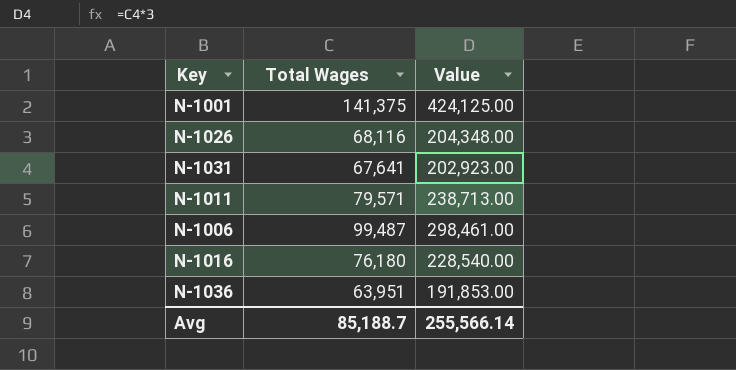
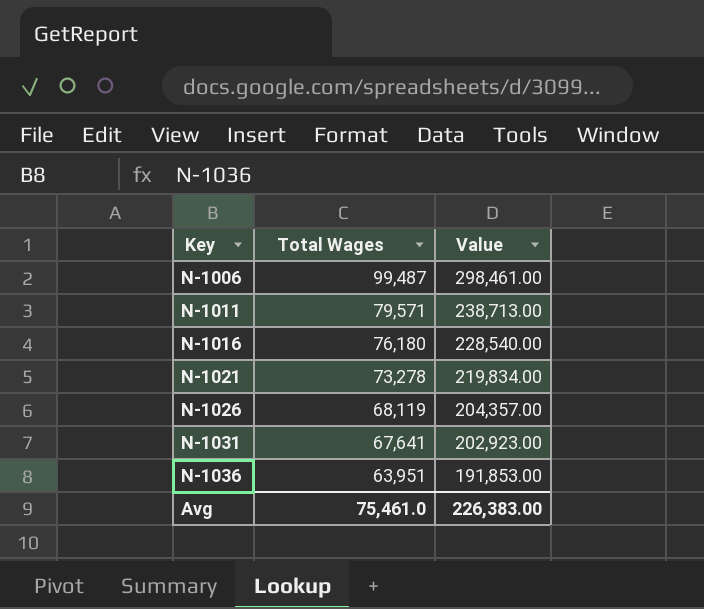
row order: none -> Key ascending
row N-1001: 141,375 | 424,125.00 -> none
row N-1021: none -> 73,278 | 219,834.00
N-1026 | Total Wages: 68,116 -> 68,119
N-1026 | Value: 204,348.00 -> 204,357.00
Avg | Total Wages: 85,188.7 -> 75,461.0
Avg | Value: 255,566.14 -> 226,383.00

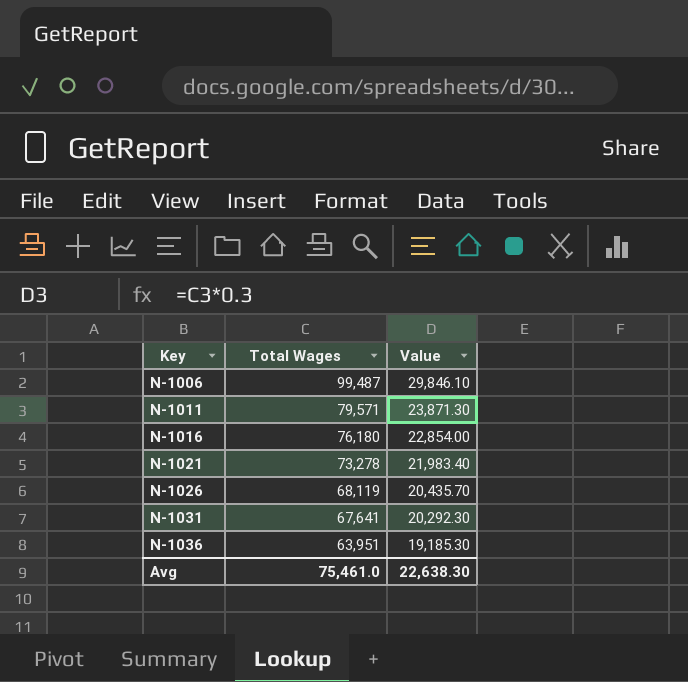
column Value | formula: [Total Wages] * 3 -> [Total Wages] * 0.3
Avg | Value: 226,383.00 -> 22,638.30

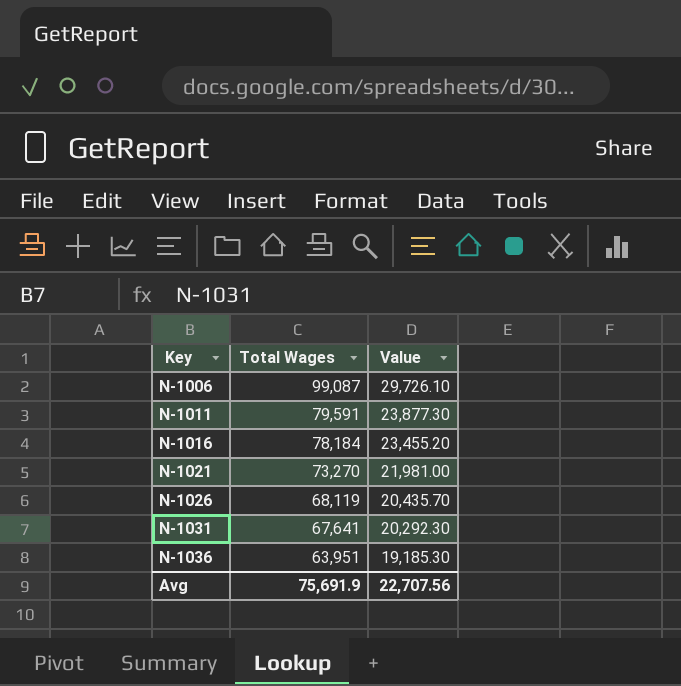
N-1006 | Total Wages: 99,487 -> 99,087
N-1006 | Value: 29,846.10 -> 29,726.10
N-1011 | Total Wages: 79,571 -> 79,591
N-1011 | Value: 23,871.30 -> 23,877.30
N-1016 | Total Wages: 76,180 -> 78,184
N-1016 | Value: 22,854.00 -> 23,455.20
N-1021 | Total Wages: 73,278 -> 73,270
N-1021 | Value: 21,983.40 -> 21,981.00
Avg | Total Wages: 75,461.0 -> 75,691.9
Avg | Value: 22,638.30 -> 22,707.56

